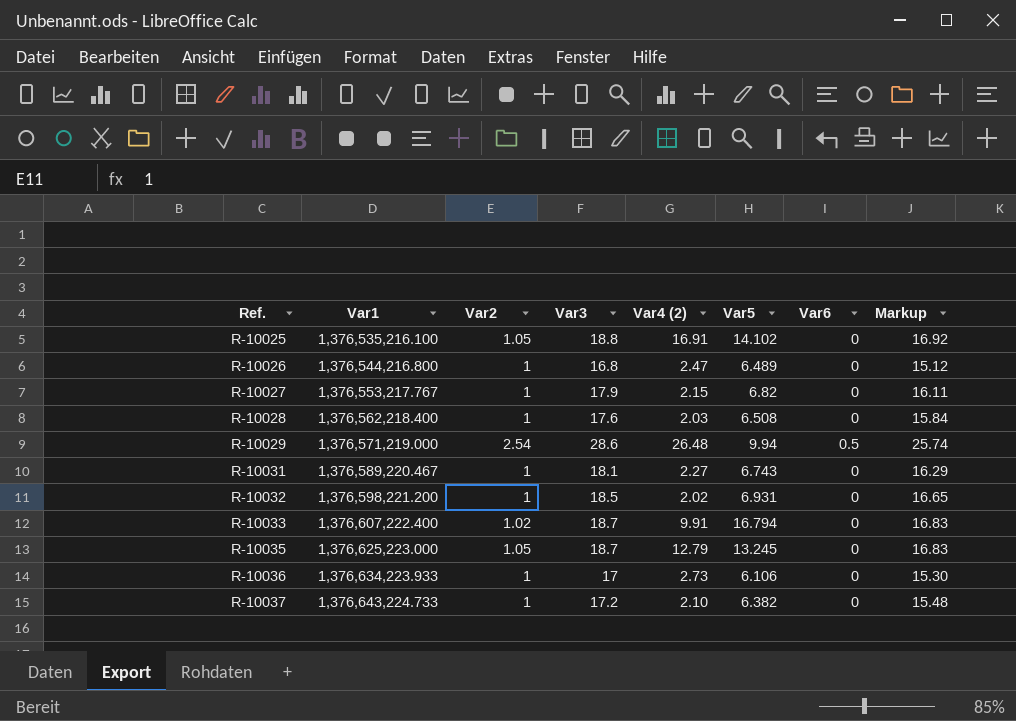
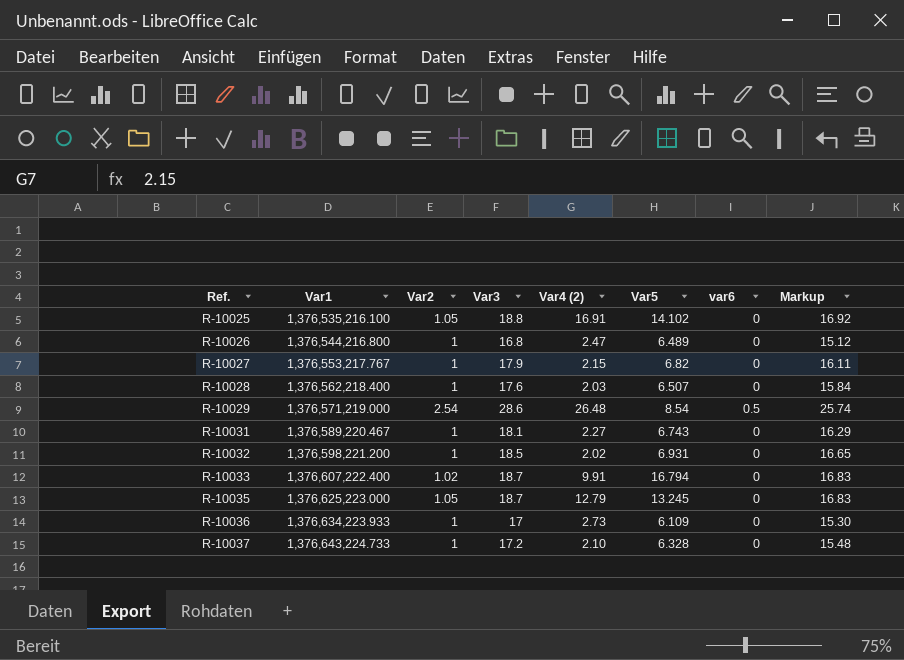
column name: Var6 -> var6
R-10028 | Var5: 6.508 -> 6.507
R-10029 | Var5: 9.94 -> 8.54
R-10036 | Var5: 6.106 -> 6.109
R-10037 | Var5: 6.382 -> 6.328

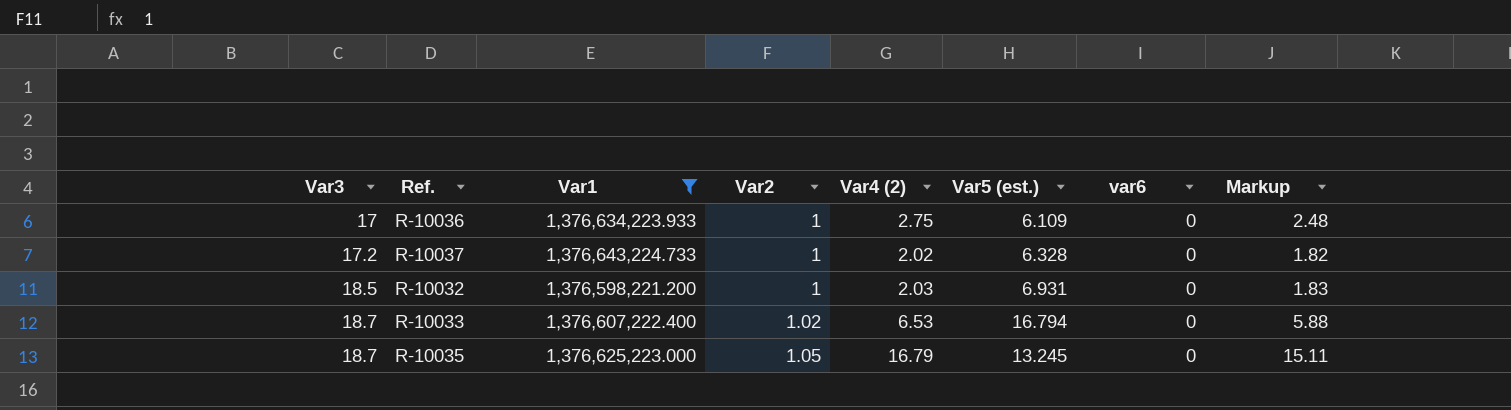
filter: none -> Var1 >= 1,376,598,221.200
row order: Ref. ascending -> Var3 ascending
column Var3 | position: 4 -> 1
column name: Var5 -> Var5 (est.)
column Markup | formula: [Var3] * 0.9 -> [Var4 (2)] * 0.9
R-10036 | Var4 (2): 2.73 -> 2.75
R-10037 | Var4 (2): 2.10 -> 2.02
R-10032 | Var4 (2): 2.02 -> 2.03
R-10033 | Var4 (2): 9.91 -> 6.53
R-10035 | Var4 (2): 12.79 -> 16.79

